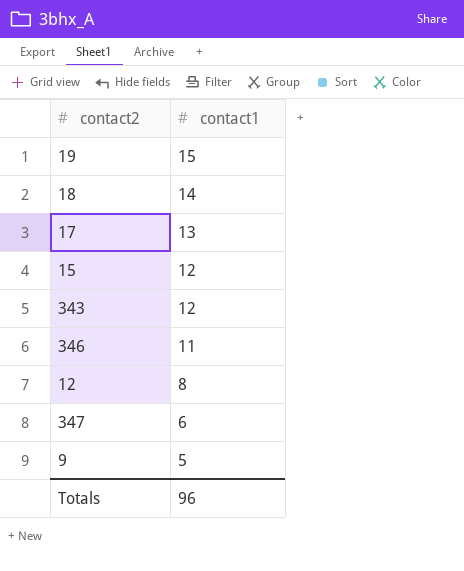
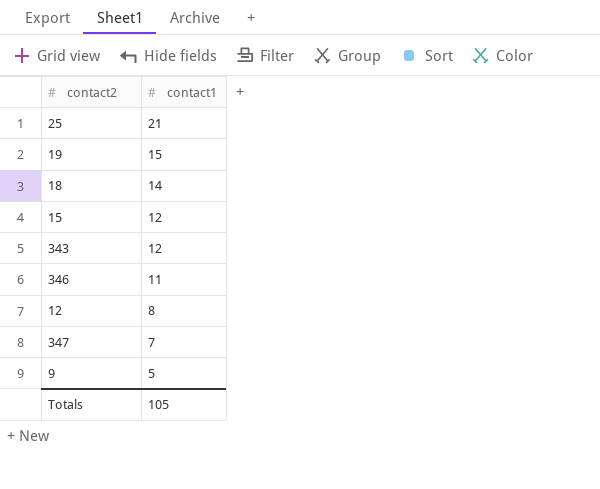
row 17: 13 -> none
row 25: none -> 21
347 | contact1: 6 -> 7
Totals | contact1: 96 -> 105

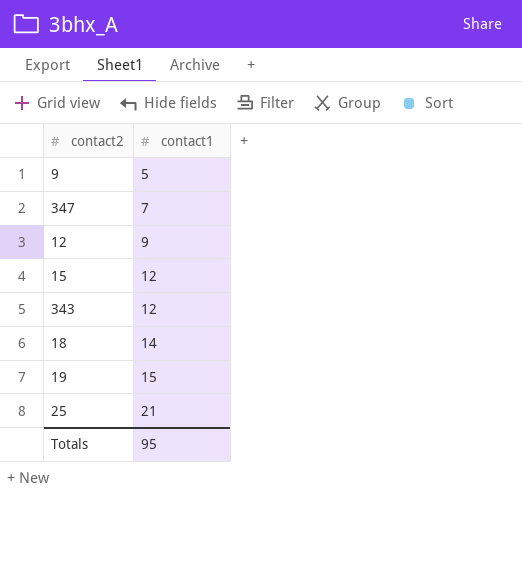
row order: contact1 descending -> contact1 ascending
row 346: 11 -> none
12 | contact1: 8 -> 9
Totals | contact1: 105 -> 95

